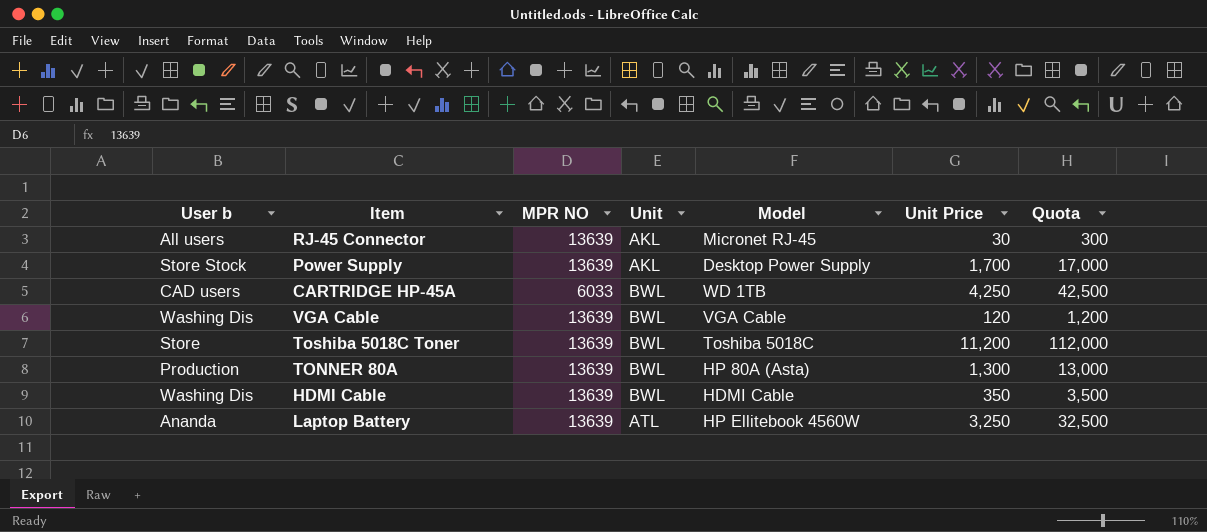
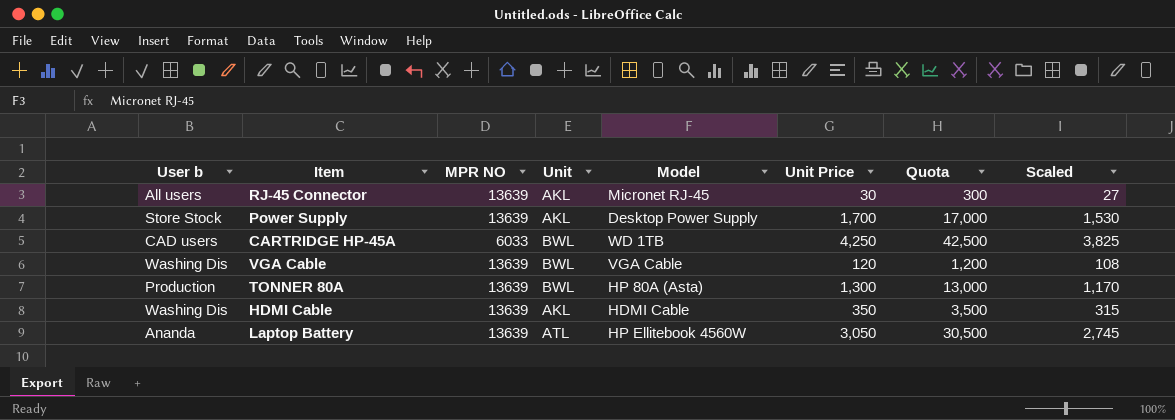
column Scaled | formula: none -> [Unit Price] * 0.9
row Toshiba 5018C Toner: Store | 13639 | BWL | Toshiba 5018C | 11,200 | 112,000 -> none
HDMI Cable | Unit: BWL -> AKL
Laptop Battery | Unit Price: 3,250 -> 3,050
Laptop Battery | Quota: 32,500 -> 30,500

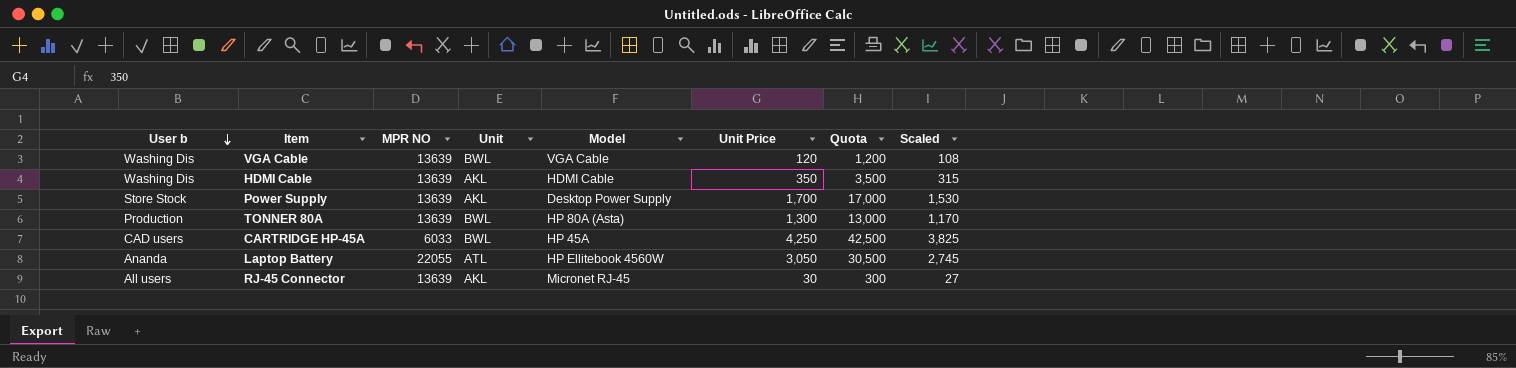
row order: none -> User b descending
CARTRIDGE HP-45A | Model: WD 1TB -> HP 45A
Laptop Battery | MPR NO: 13639 -> 22055

